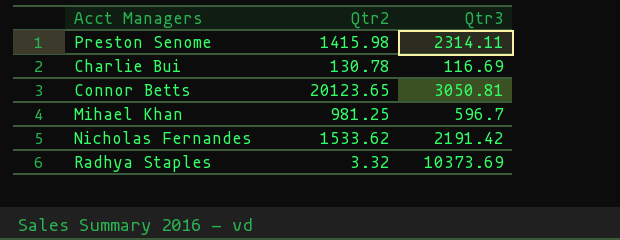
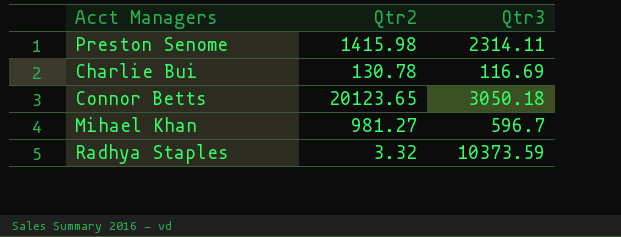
row Nicholas Fernandes: 1533.62 | 2191.42 -> none
Connor Betts | Qtr3: 3050.81 -> 3050.18
Mihael Khan | Qtr2: 981.25 -> 981.27
Radhya Staples | Qtr3: 10373.69 -> 10373.59

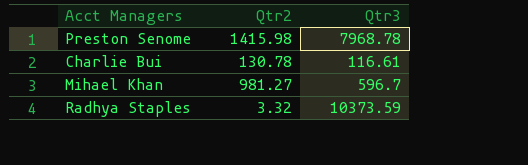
row Connor Betts: 20123.65 | 3050.18 -> none
Preston Senome | Qtr3: 2314.11 -> 7968.78
Charlie Bui | Qtr3: 116.69 -> 116.61

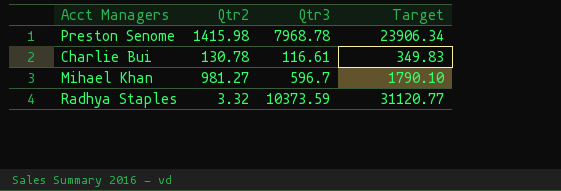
column Target | formula: none -> [Qtr3] * 3

